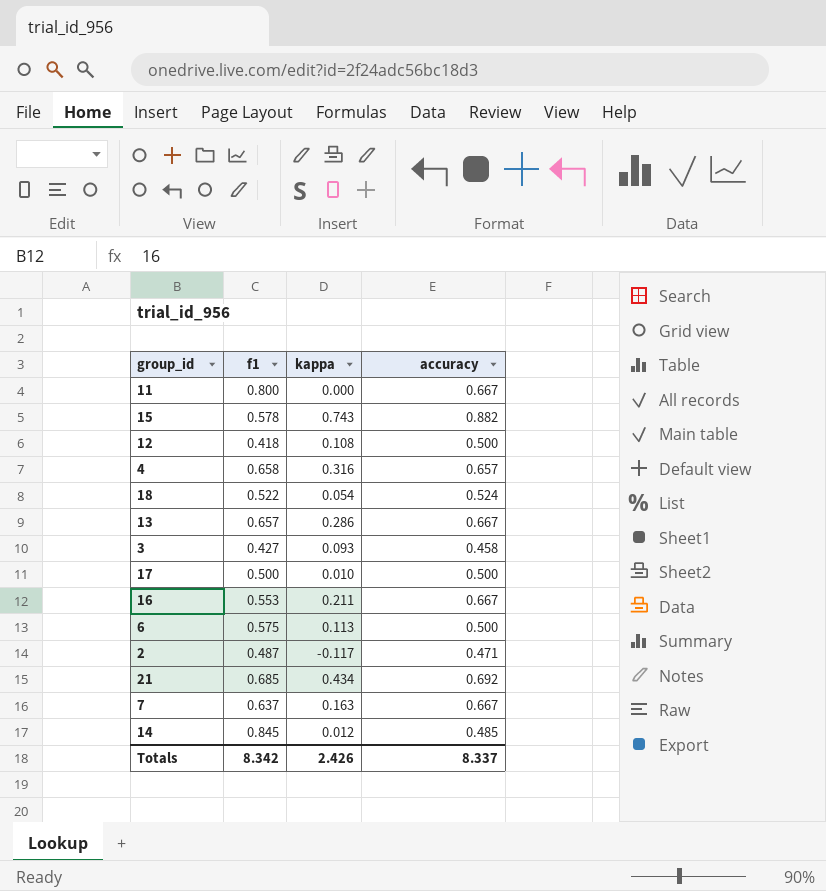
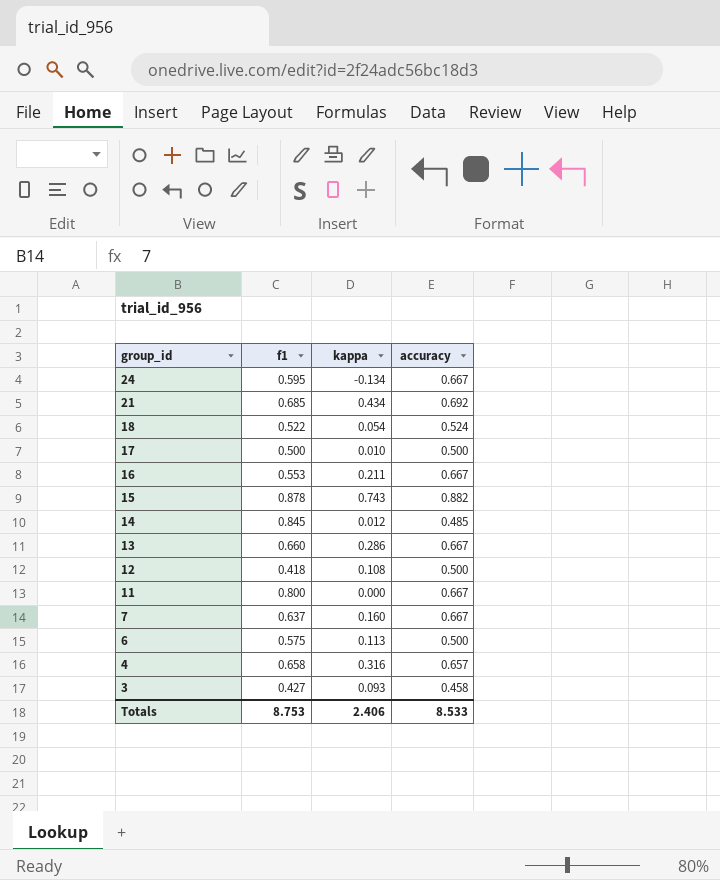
row order: none -> group_id descending
row 2: 0.487 | -0.117 | 0.471 -> none
row 24: none -> 0.595 | -0.134 | 0.667
15 | f1: 0.578 -> 0.878
13 | f1: 0.657 -> 0.660
7 | kappa: 0.163 -> 0.160
Totals | f1: 8.342 -> 8.753
Totals | kappa: 2.426 -> 2.406
Totals | accuracy: 8.337 -> 8.533

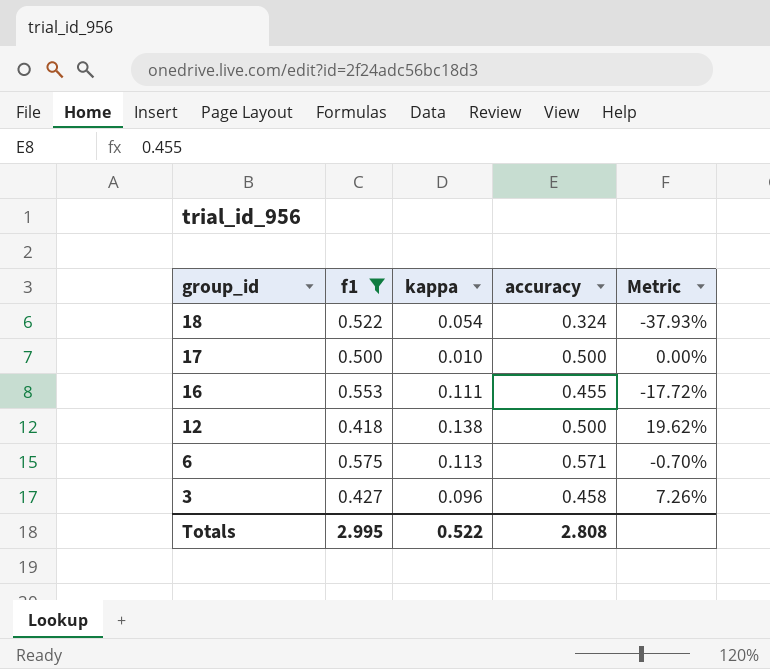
filter: none -> f1 <= 0.575
column Metric | formula: none -> ([accuracy] - [f1]) / [f1]
18 | accuracy: 0.524 -> 0.324
16 | kappa: 0.211 -> 0.111
16 | accuracy: 0.667 -> 0.455
12 | kappa: 0.108 -> 0.138
6 | accuracy: 0.500 -> 0.571
3 | kappa: 0.093 -> 0.096
Totals | f1: 8.753 -> 2.995
Totals | kappa: 2.406 -> 0.522
Totals | accuracy: 8.533 -> 2.808

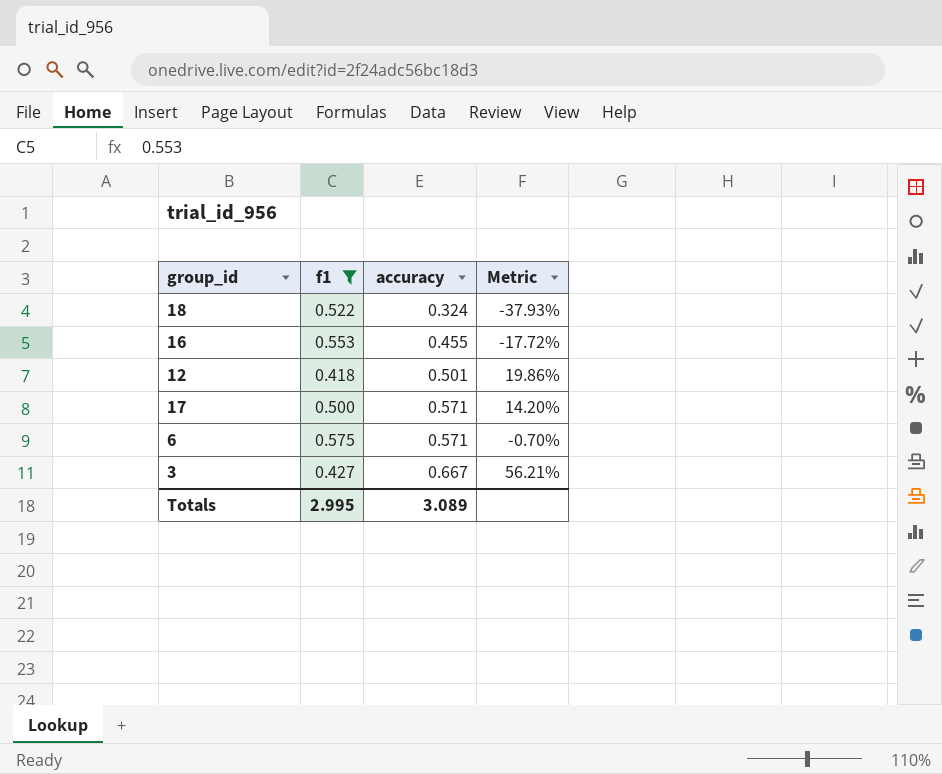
row order: group_id descending -> accuracy ascending
column kappa | position: 3 -> none
12 | accuracy: 0.500 -> 0.501
12 | Metric: 19.62% -> 19.86%
17 | accuracy: 0.500 -> 0.571
17 | Metric: 0.00% -> 14.20%
3 | accuracy: 0.458 -> 0.667
3 | Metric: 7.26% -> 56.21%
Totals | accuracy: 2.808 -> 3.089

